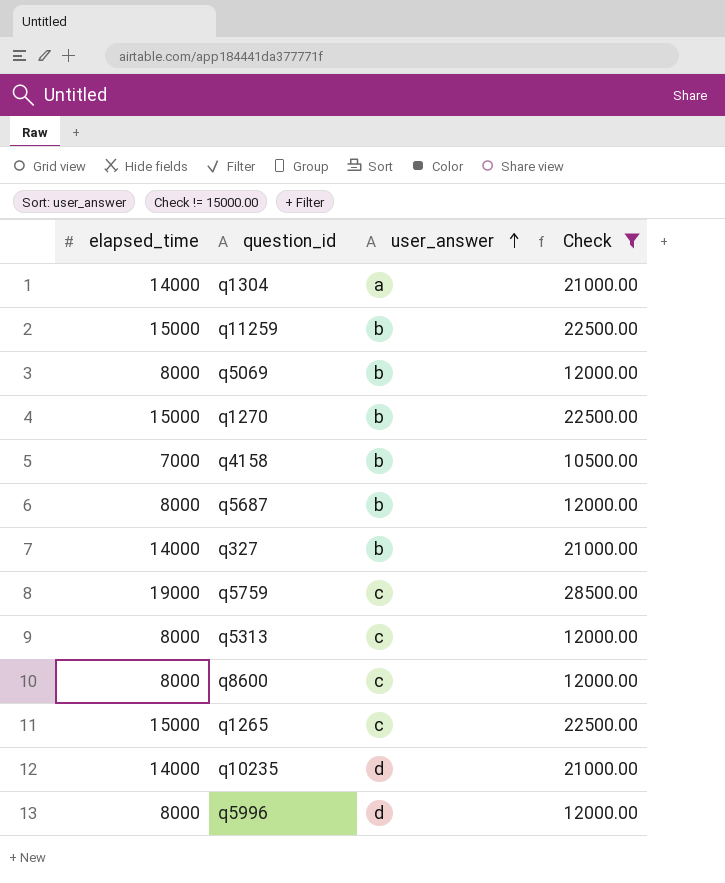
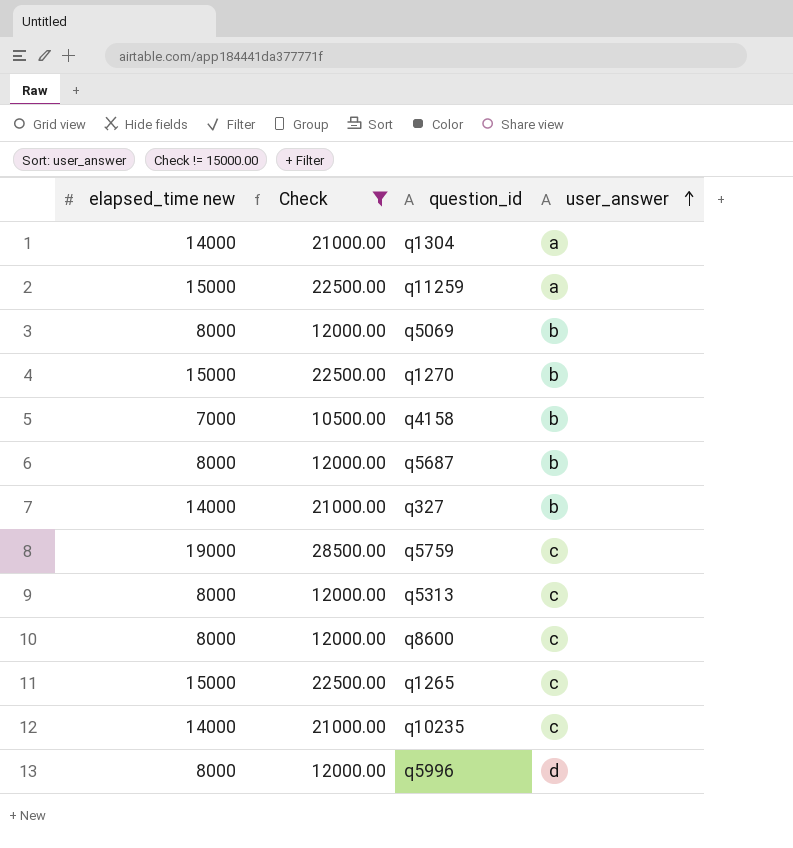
column name: elapsed_time -> elapsed_time new
column Check | position: 4 -> 2
q11259 | user_answer: b -> a
q10235 | user_answer: d -> c

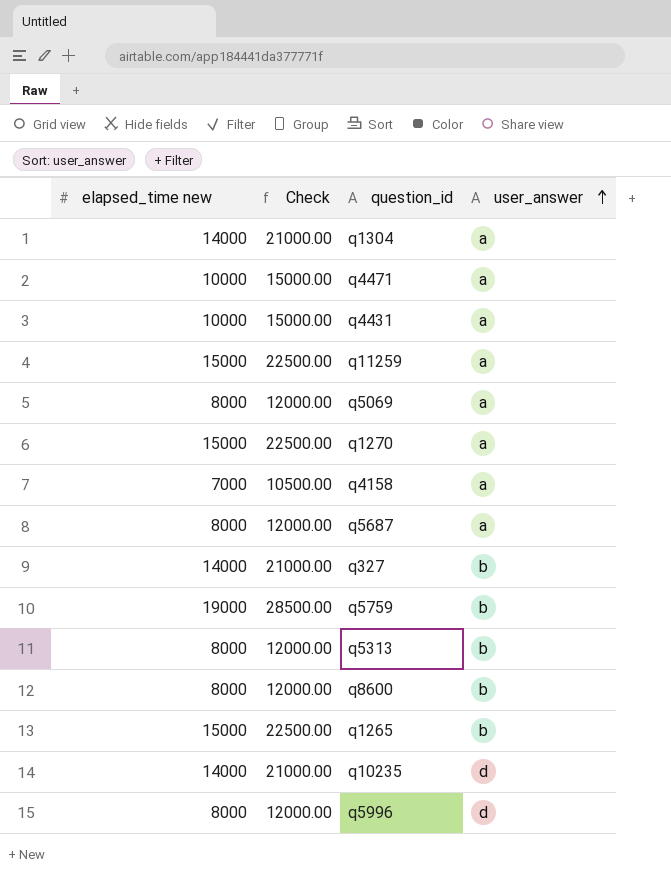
filter: Check != 15000.00 -> none
q5069 | user_answer: b -> a
q1270 | user_answer: b -> a
q4158 | user_answer: b -> a
q5687 | user_answer: b -> a
q5759 | user_answer: c -> b
q5313 | user_answer: c -> b
q8600 | user_answer: c -> b
q1265 | user_answer: c -> b
q10235 | user_answer: c -> d

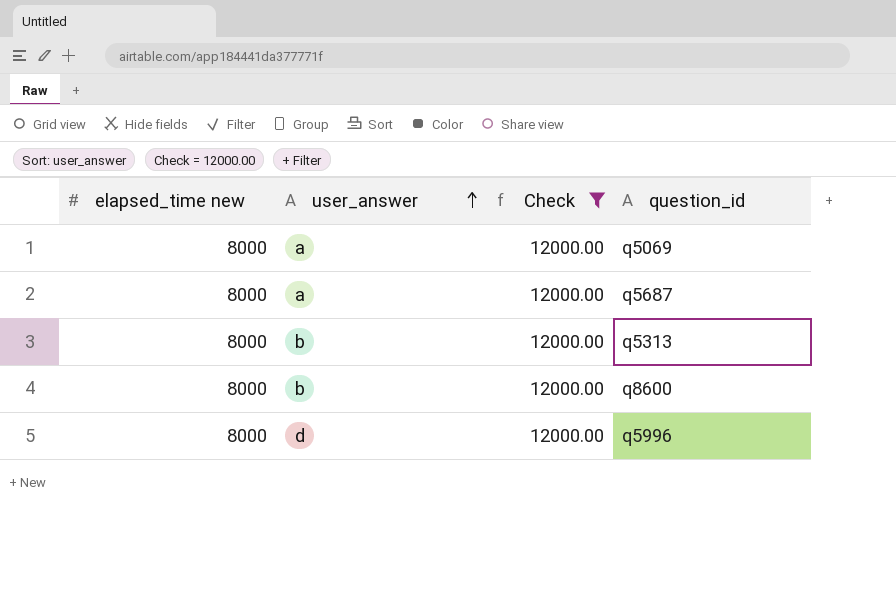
filter: none -> Check = 12000.00
column user_answer | position: 4 -> 2

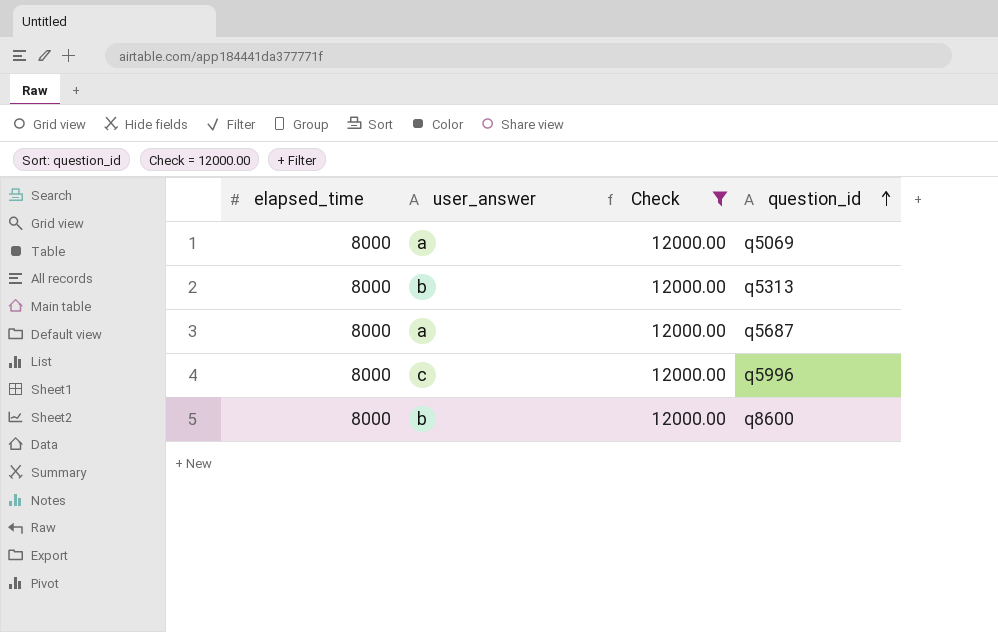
row order: user_answer ascending -> question_id ascending
column name: elapsed_time new -> elapsed_time
q5996 | user_answer: d -> c

